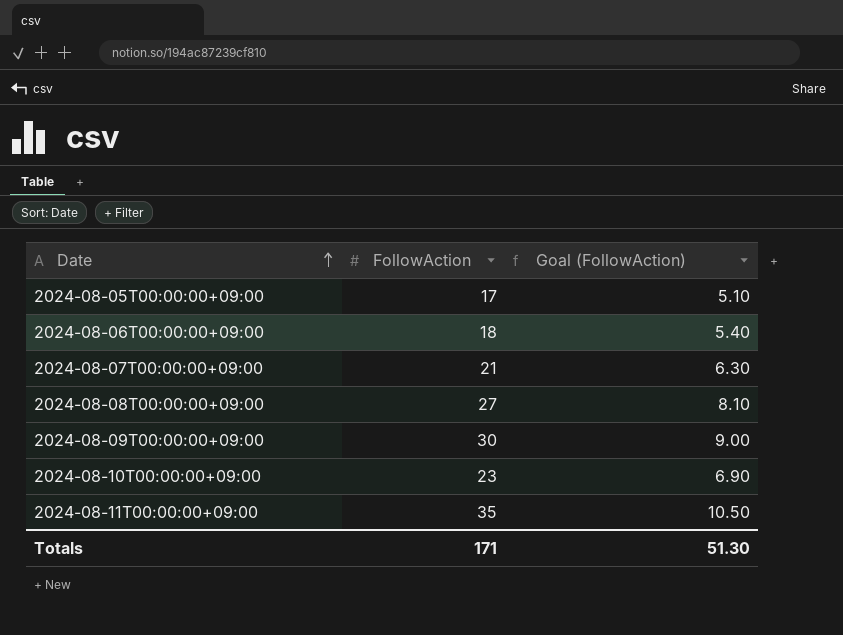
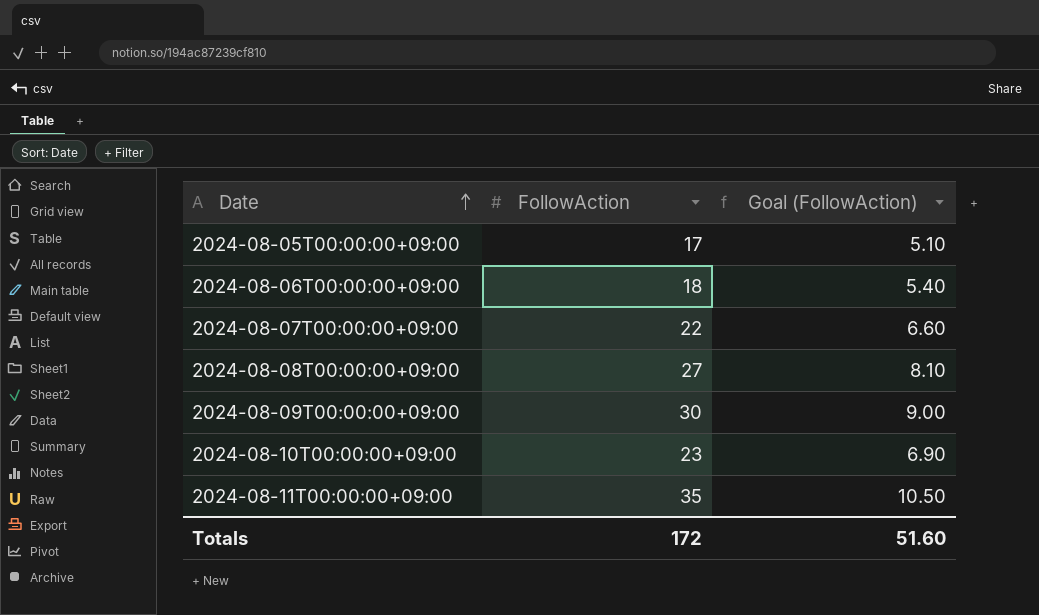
2024-08-07T00:00:00+09:00 | FollowAction: 21 -> 22
2024-08-07T00:00:00+09:00 | Goal (FollowAction): 6.30 -> 6.60
Totals | FollowAction: 171 -> 172
Totals | Goal (FollowAction): 51.30 -> 51.60

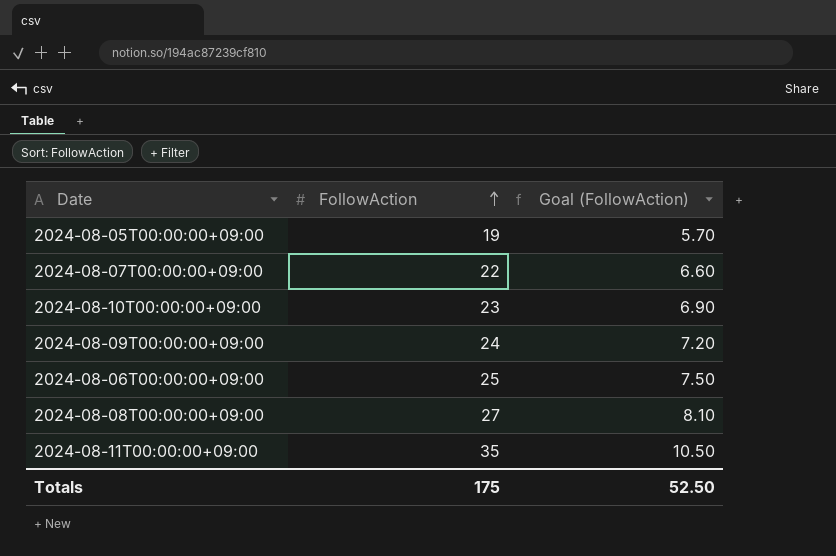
row order: Date ascending -> FollowAction ascending
2024-08-05T00:00:00+09:00 | FollowAction: 17 -> 19
2024-08-05T00:00:00+09:00 | Goal (FollowAction): 5.10 -> 5.70
2024-08-09T00:00:00+09:00 | FollowAction: 30 -> 24
2024-08-09T00:00:00+09:00 | Goal (FollowAction): 9.00 -> 7.20
2024-08-06T00:00:00+09:00 | FollowAction: 18 -> 25
2024-08-06T00:00:00+09:00 | Goal (FollowAction): 5.40 -> 7.50
Totals | FollowAction: 172 -> 175
Totals | Goal (FollowAction): 51.60 -> 52.50

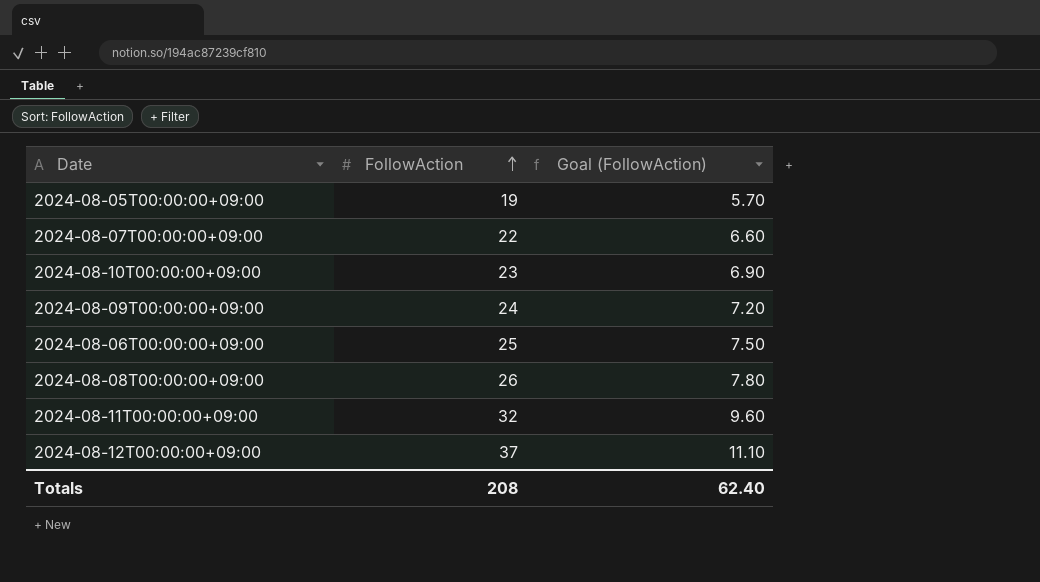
2024-08-08T00:00:00+09:00 | FollowAction: 27 -> 26
2024-08-08T00:00:00+09:00 | Goal (FollowAction): 8.10 -> 7.80
2024-08-11T00:00:00+09:00 | FollowAction: 35 -> 32
2024-08-11T00:00:00+09:00 | Goal (FollowAction): 10.50 -> 9.60
row 2024-08-12T00:00:00+09:00: none -> 37 | 11.10
Totals | FollowAction: 175 -> 208
Totals | Goal (FollowAction): 52.50 -> 62.40

